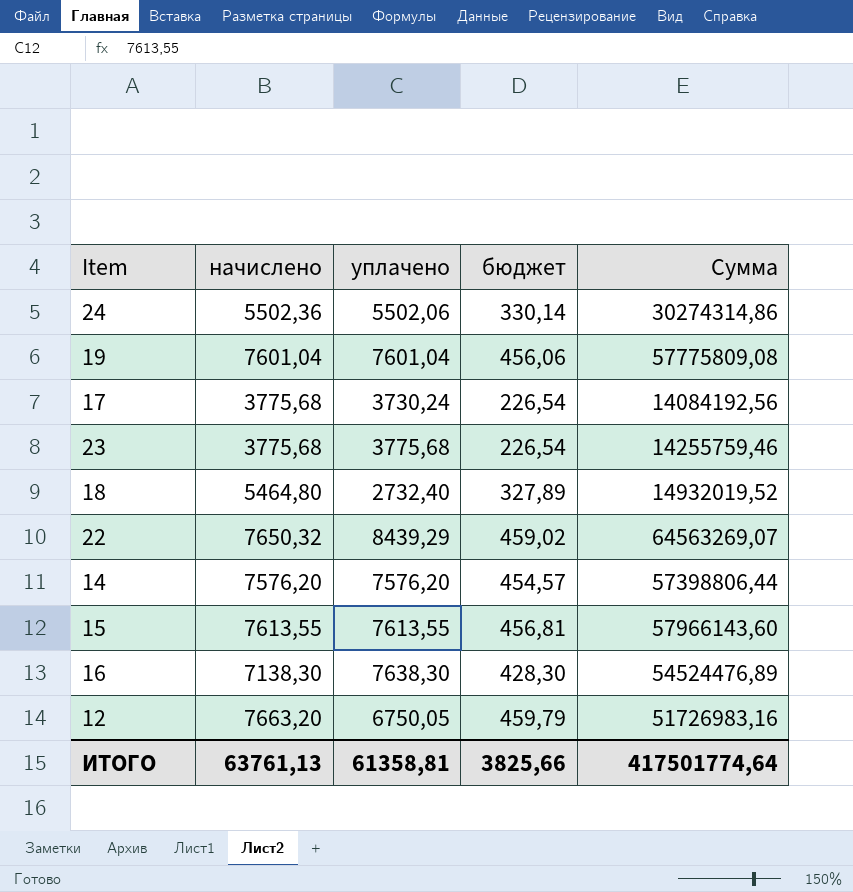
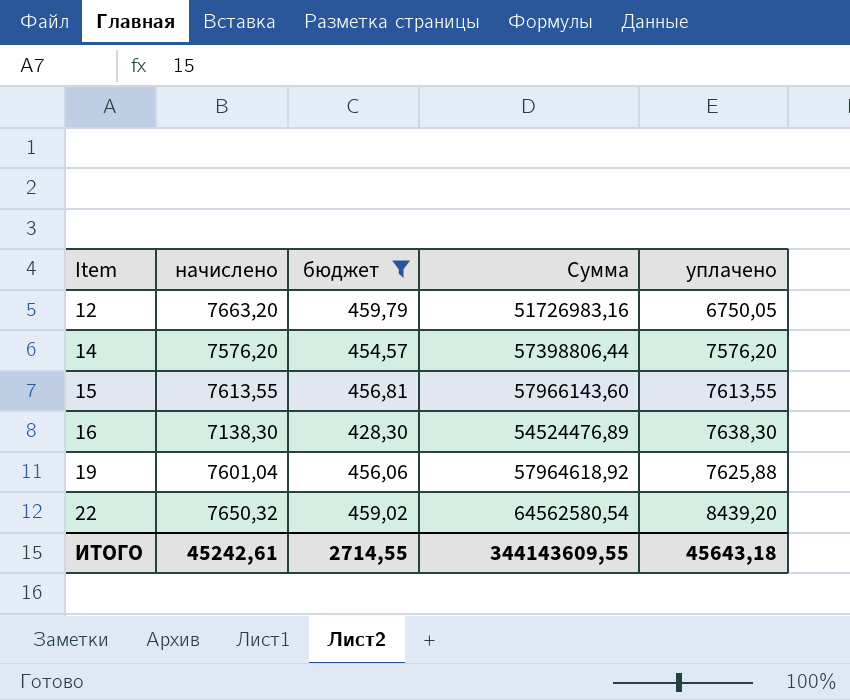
filter: none -> бюджет >= 428,30
row order: none -> Item ascending
column уплачено | position: 3 -> 5
19 | Сумма: 57775809,08 -> 57964618,92
19 | уплачено: 7601,04 -> 7625,88
22 | Сумма: 64563269,07 -> 64562580,54
22 | уплачено: 8439,29 -> 8439,20
ИТОГО | начислено: 63761,13 -> 45242,61
ИТОГО | бюджет: 3825,66 -> 2714,55
ИТОГО | Сумма: 417501774,64 -> 344143609,55
ИТОГО | уплачено: 61358,81 -> 45643,18

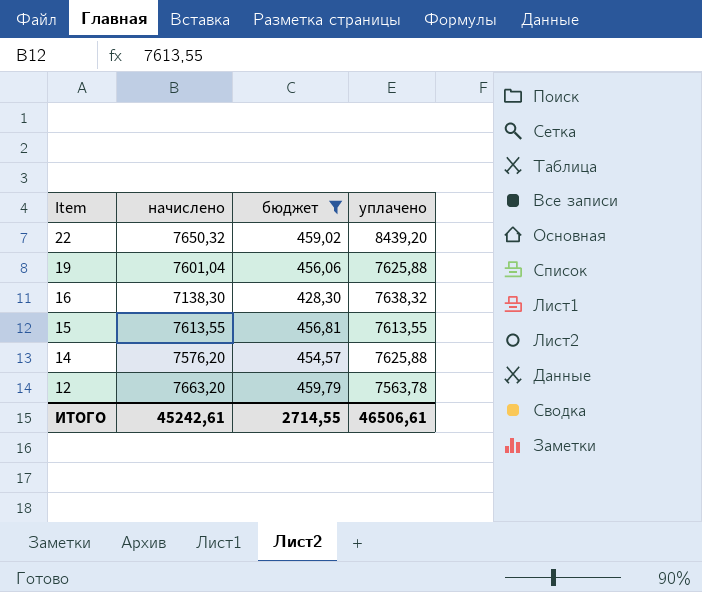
row order: Item ascending -> Item descending
column Сумма | formula: [начислено] * [уплачено] -> none
16 | уплачено: 7638,30 -> 7638,32
14 | уплачено: 7576,20 -> 7625,88
12 | уплачено: 6750,05 -> 7563,78
ИТОГО | уплачено: 45643,18 -> 46506,61

